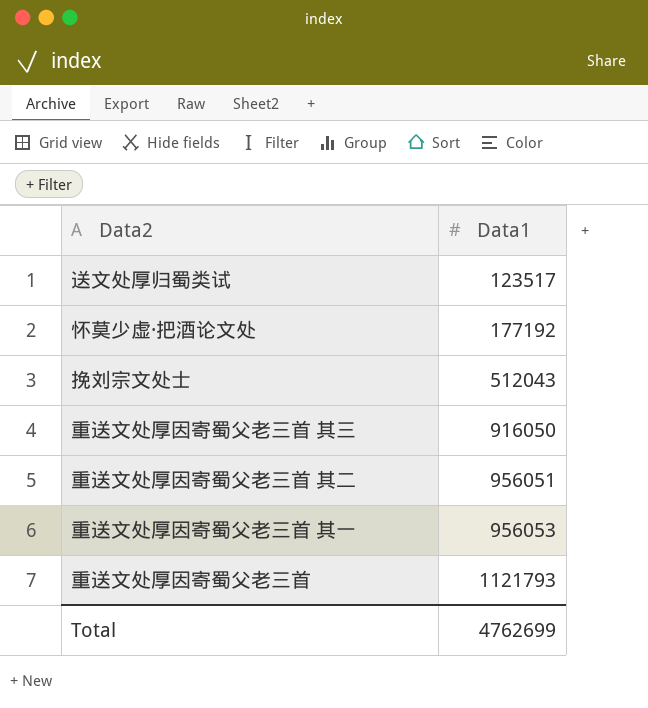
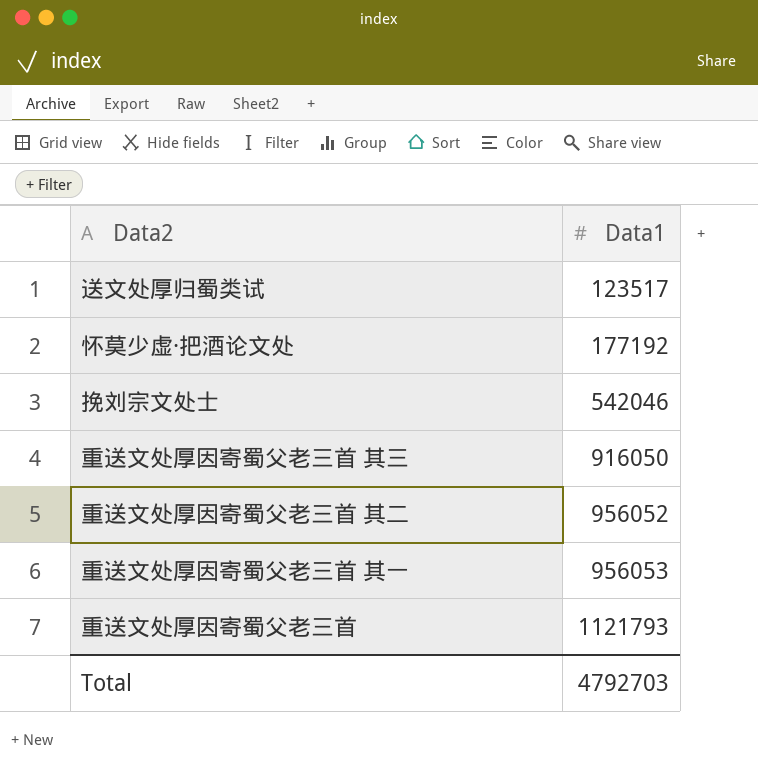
挽刘宗文处士 | Data1: 512043 -> 542046
重送文处厚因寄蜀父老三首 其二 | Data1: 956051 -> 956052
Total | Data1: 4762699 -> 4792703

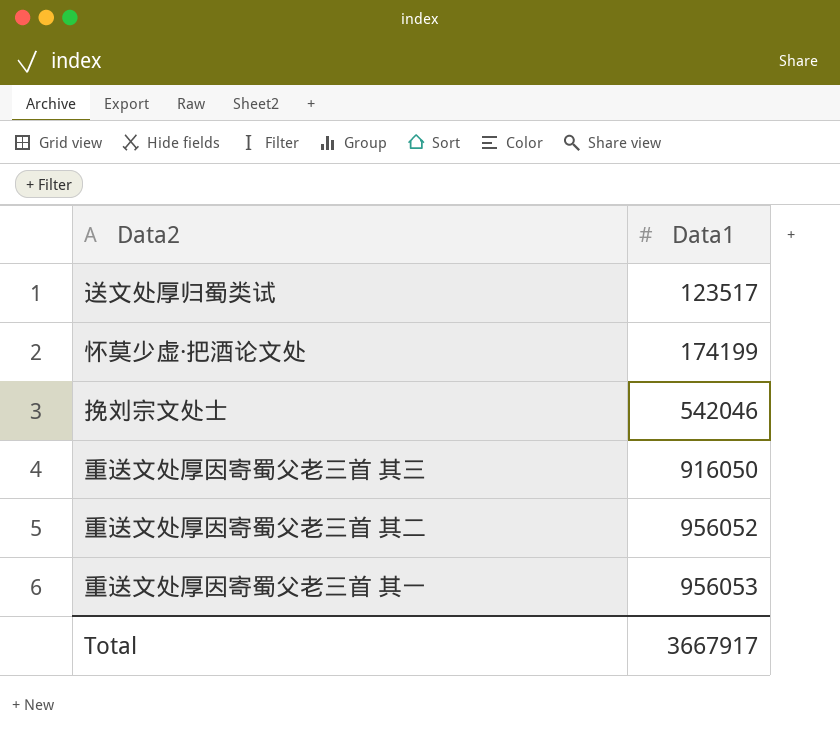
row 重送文处厚因寄蜀父老三首: 1121793 -> none
怀莫少虚·把酒论文处 | Data1: 177192 -> 174199
Total | Data1: 4792703 -> 3667917

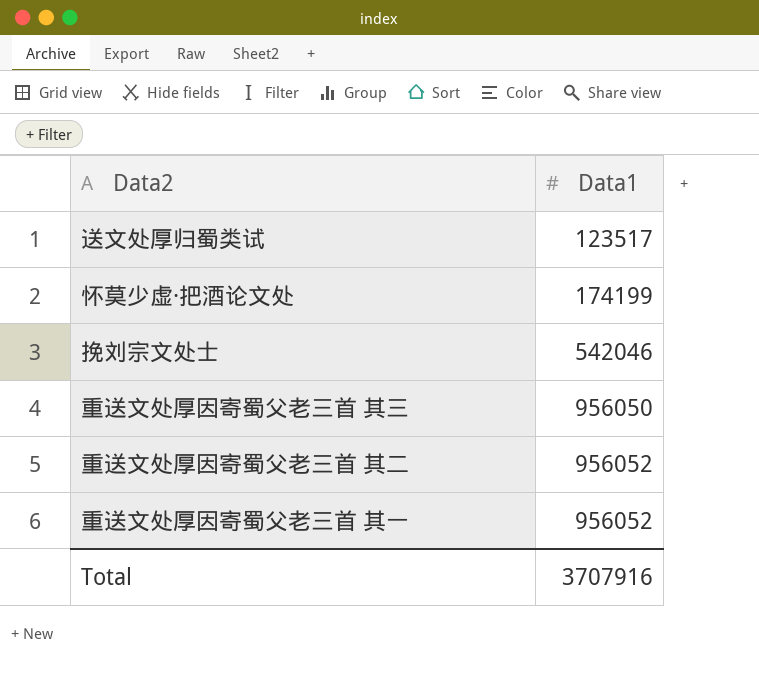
重送文处厚因寄蜀父老三首 其三 | Data1: 916050 -> 956050
重送文处厚因寄蜀父老三首 其一 | Data1: 956053 -> 956052
Total | Data1: 3667917 -> 3707916

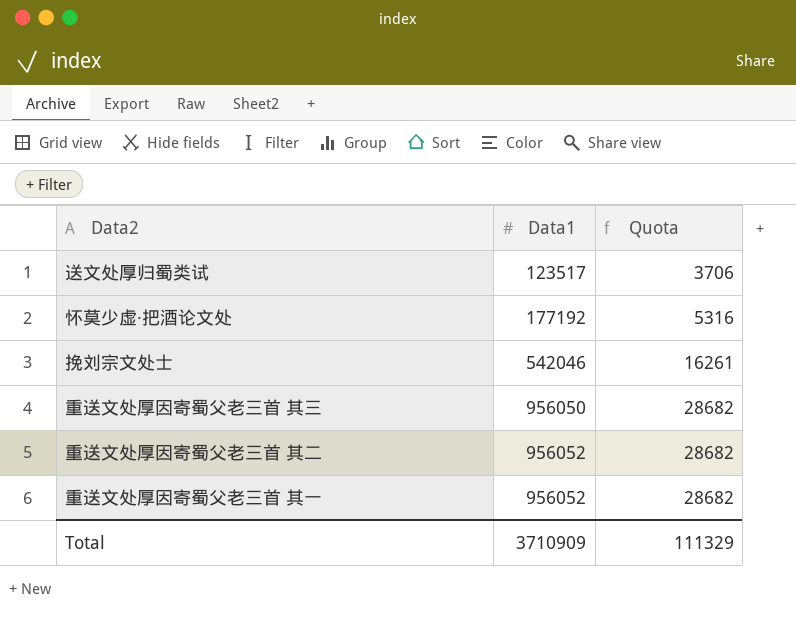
column Quota | formula: none -> [Data1] * 0.03
怀莫少虚·把酒论文处 | Data1: 174199 -> 177192
Total | Data1: 3707916 -> 3710909

